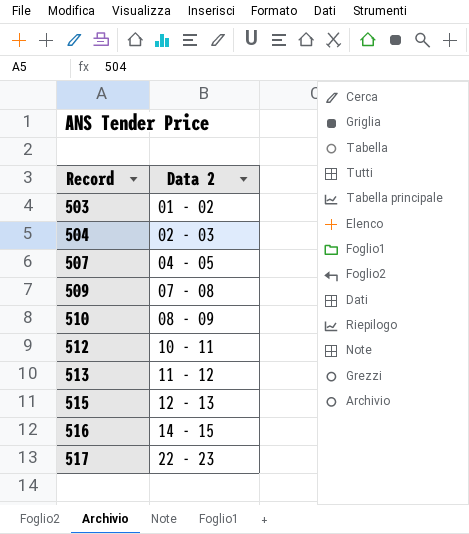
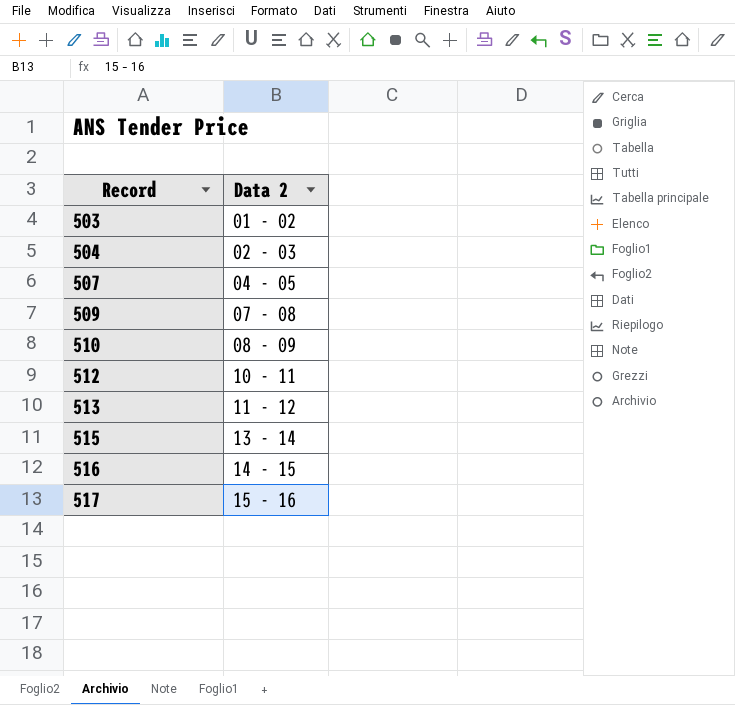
515 | Data 2: 12 - 13 -> 13 - 14
517 | Data 2: 22 - 23 -> 15 - 16

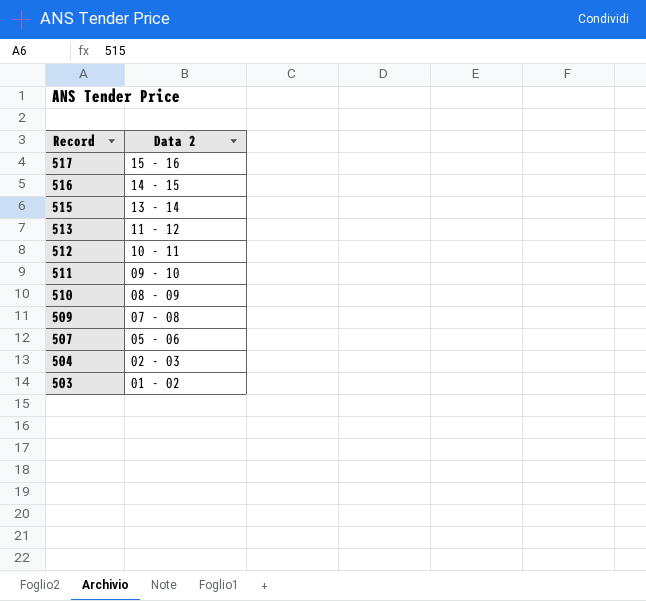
row order: Record ascending -> Record descending
row 511: none -> 09 - 10
507 | Data 2: 04 - 05 -> 05 - 06

